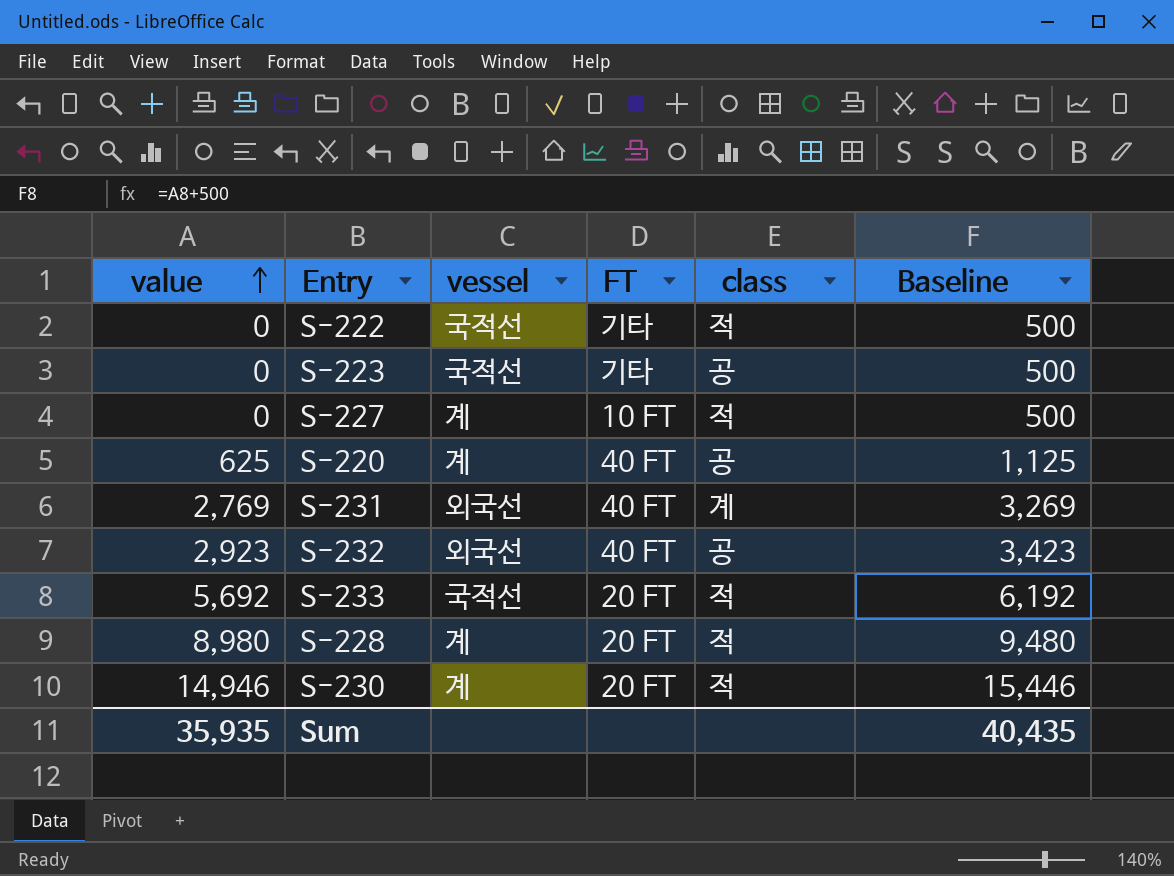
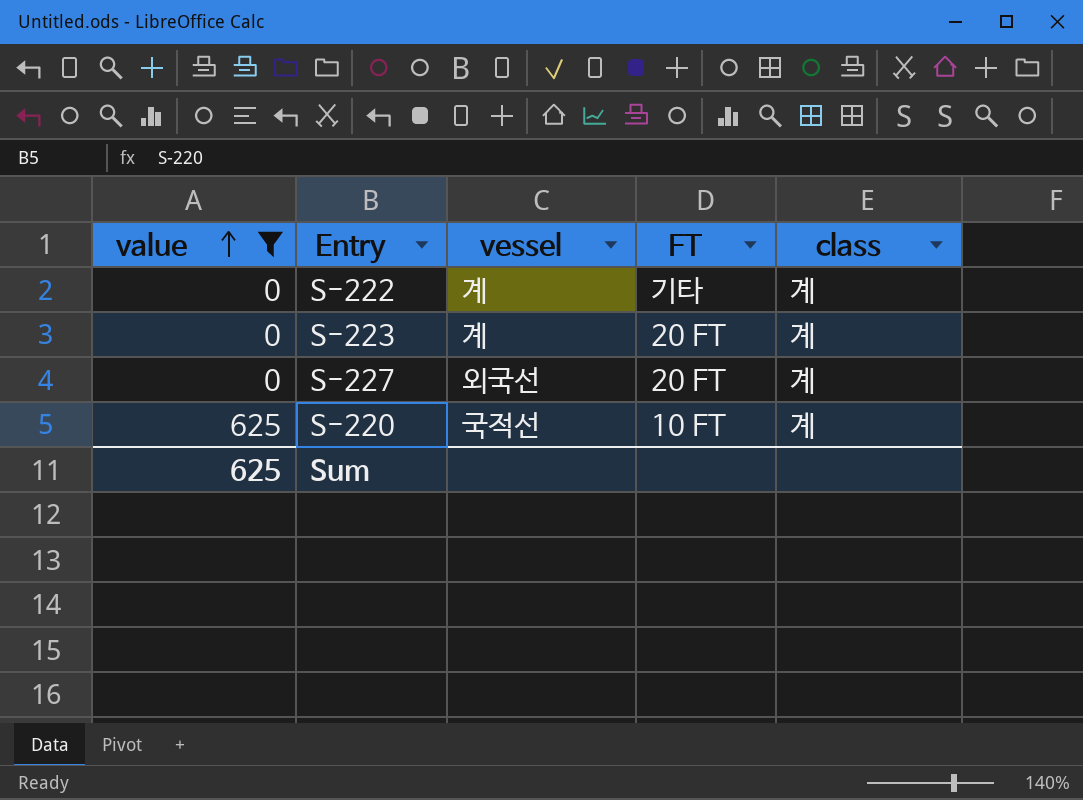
filter: none -> value <= 625
column Baseline | formula: [value] + 500 -> none
S-222 | vessel: 국적선 -> 계
S-222 | class: 적 -> 계
S-223 | vessel: 국적선 -> 계
S-223 | FT: 기타 -> 20 FT
S-223 | class: 공 -> 계
S-227 | vessel: 계 -> 외국선
S-227 | FT: 10 FT -> 20 FT
S-227 | class: 적 -> 계
S-220 | vessel: 계 -> 국적선
S-220 | FT: 40 FT -> 10 FT
S-220 | class: 공 -> 계
Sum | value: 35,935 -> 625

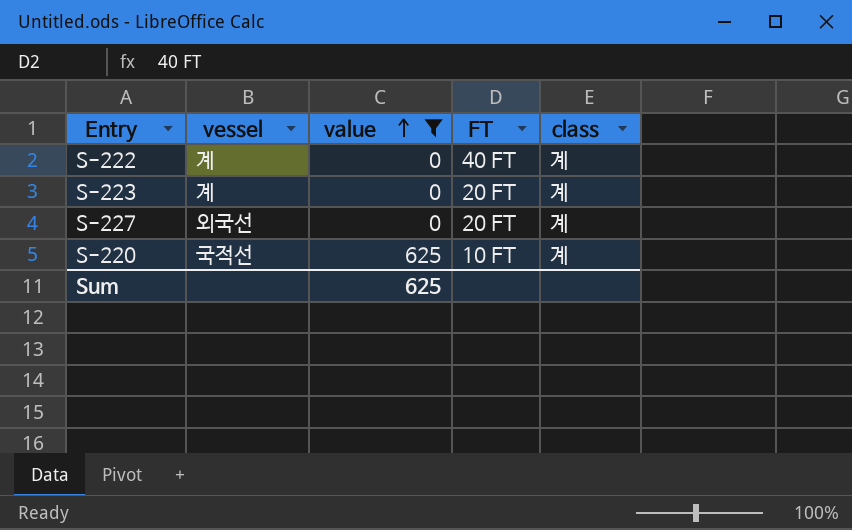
column value | position: 1 -> 3
S-222 | FT: 기타 -> 40 FT

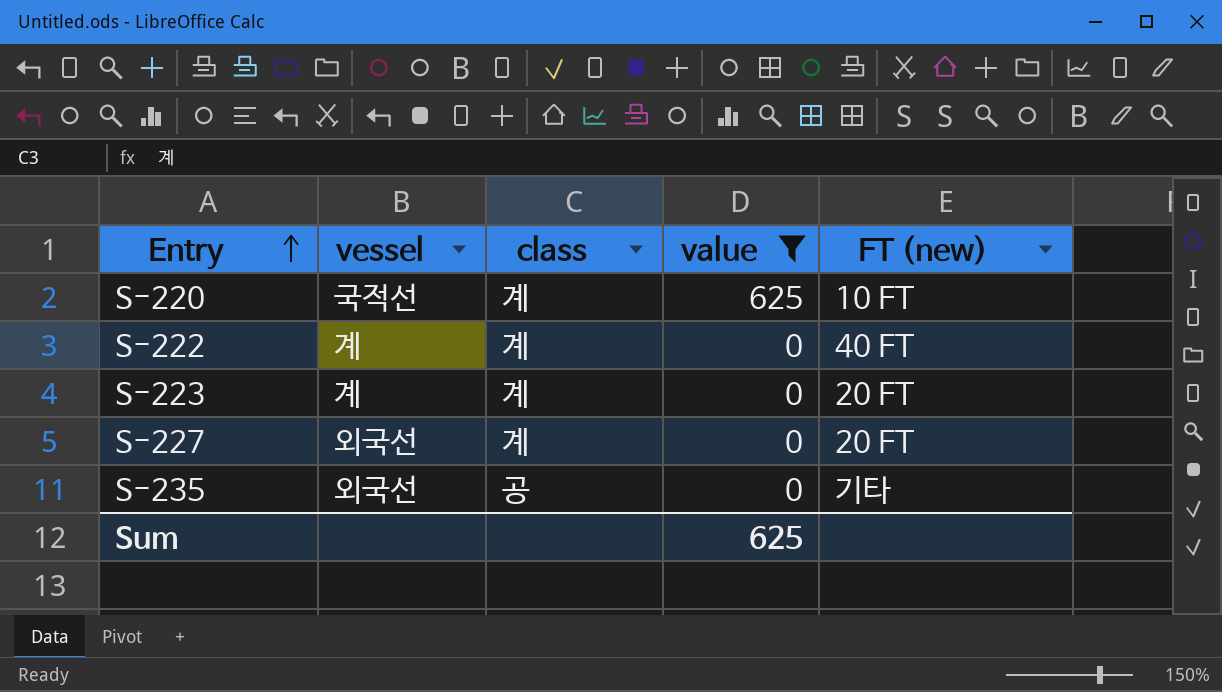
row order: value ascending -> Entry ascending
column class | position: 5 -> 3
column name: FT -> FT (new)
row S-235: none -> 외국선 | 공 | 0 | 기타

